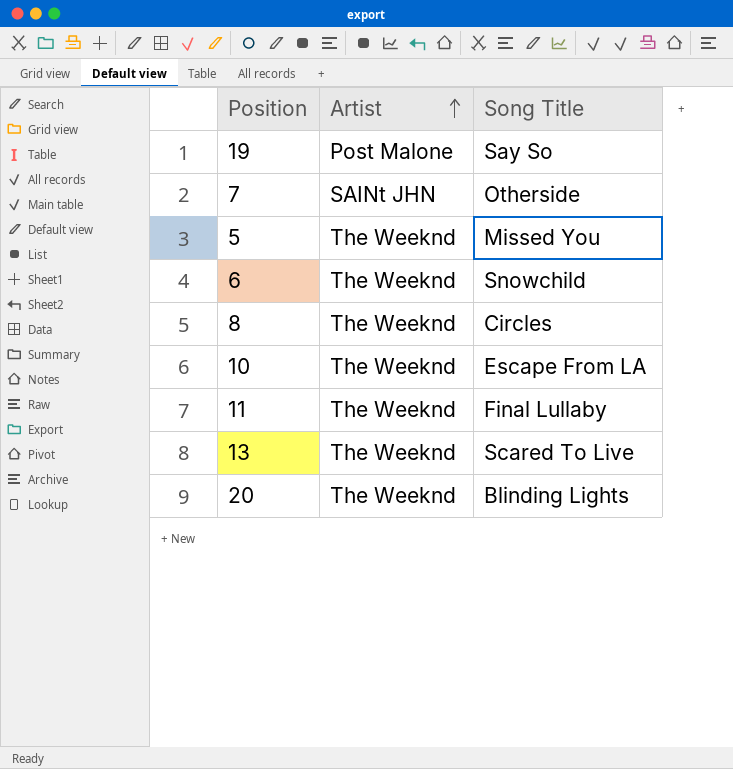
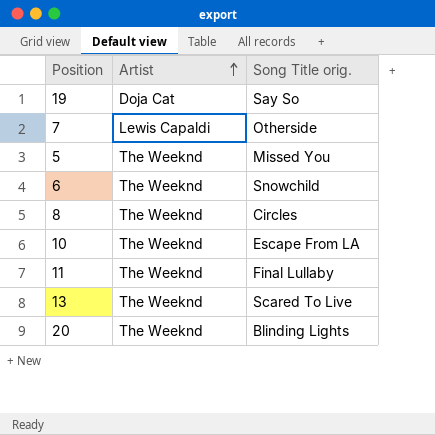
column name: Song Title -> Song Title orig.
19 | Artist: Post Malone -> Doja Cat
7 | Artist: SAINt JHN -> Lewis Capaldi

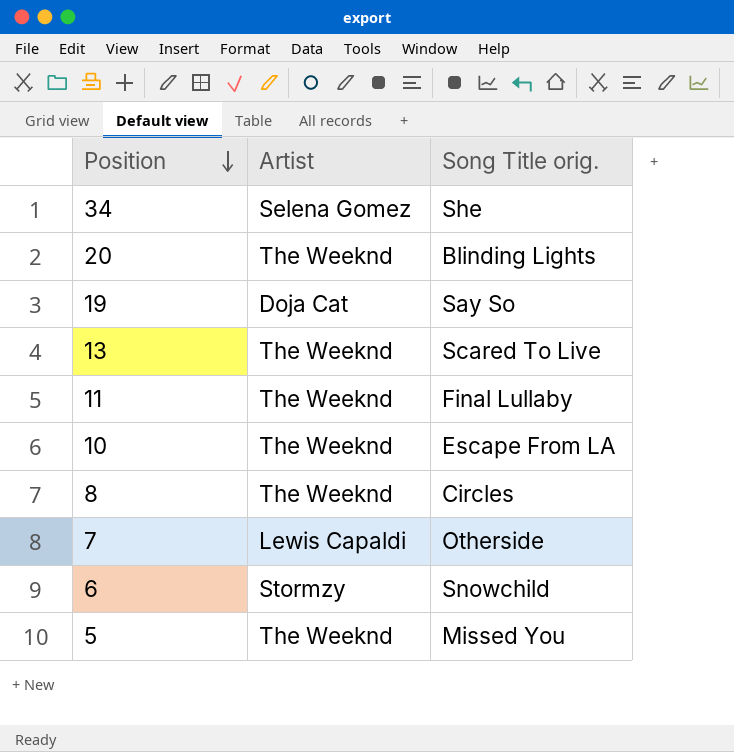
row order: Artist ascending -> Position descending
row 34: none -> Selena Gomez | She
6 | Artist: The Weeknd -> Stormzy

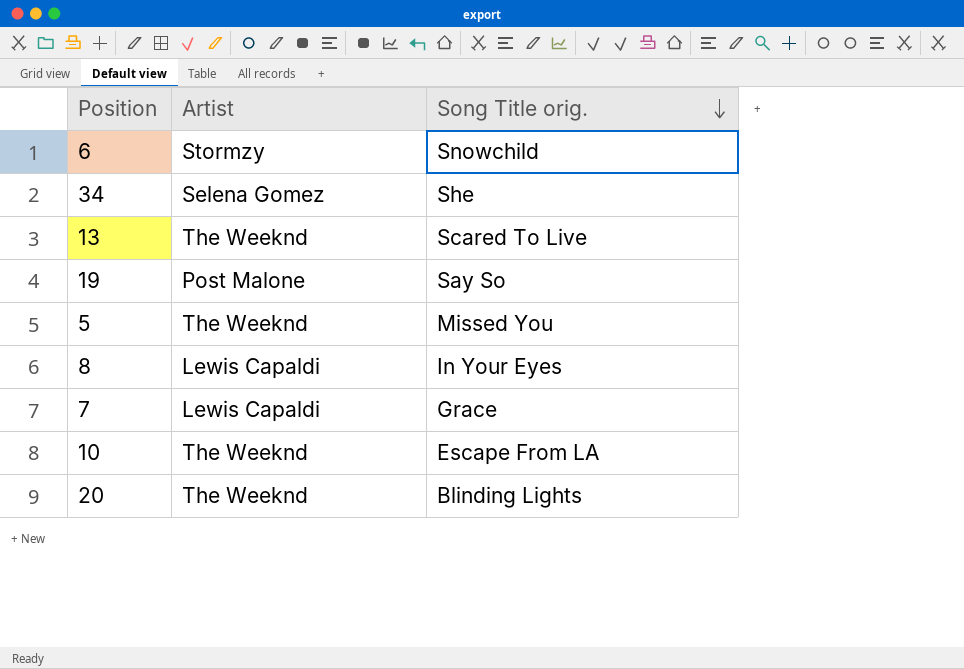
row order: Position descending -> Song Title orig. descending
row 11: The Weeknd | Final Lullaby -> none
19 | Artist: Doja Cat -> Post Malone
8 | Artist: The Weeknd -> Lewis Capaldi
8 | Song Title orig.: Circles -> In Your Eyes
7 | Song Title orig.: Otherside -> Grace

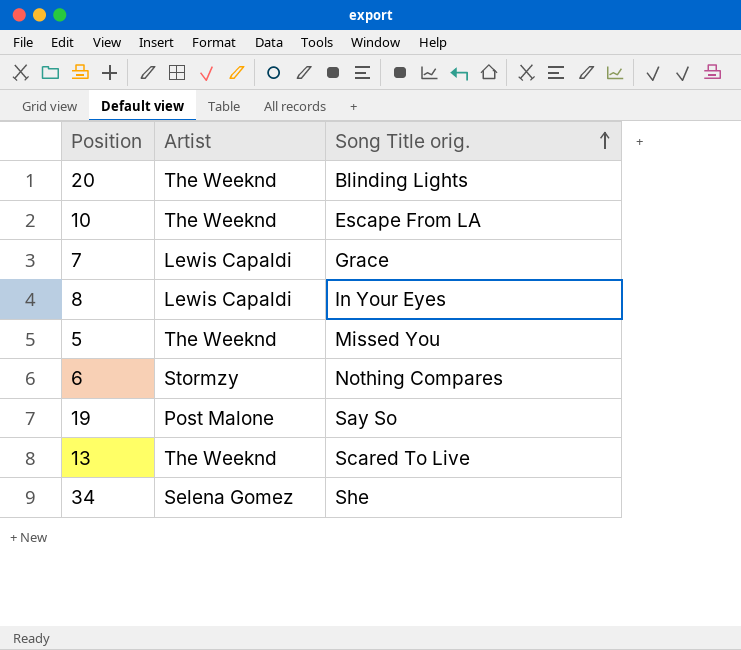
row order: Song Title orig. descending -> Song Title orig. ascending
6 | Song Title orig.: Snowchild -> Nothing Compares

